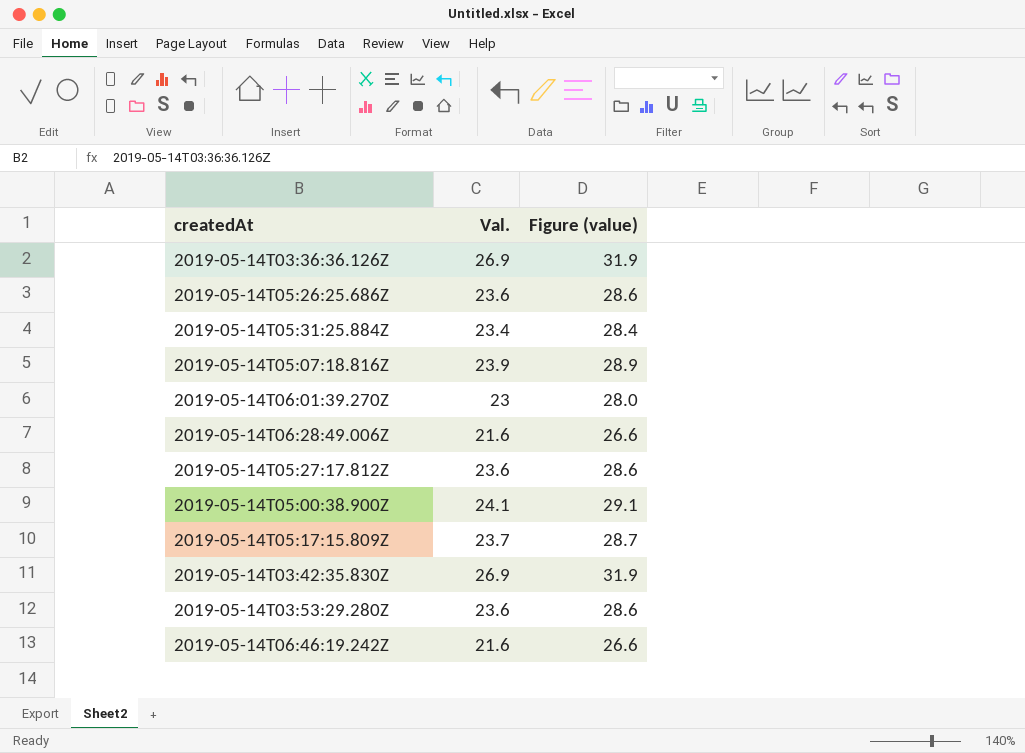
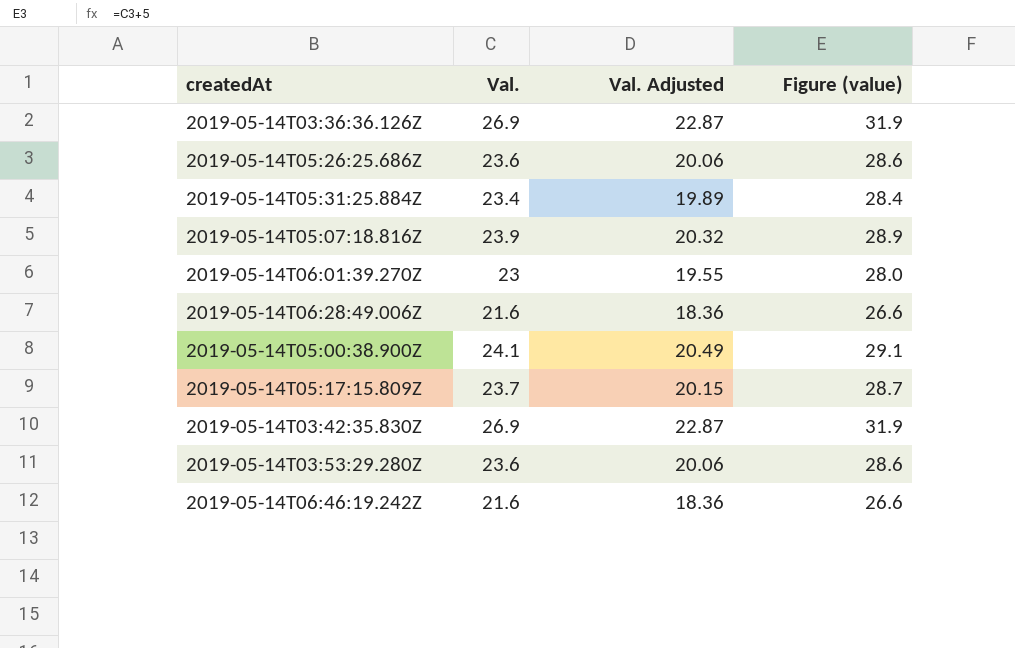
column Val. Adjusted | formula: none -> [Val.] * 0.85
row 2019-05-14T05:27:17.812Z: 23.6 | 28.6 -> none

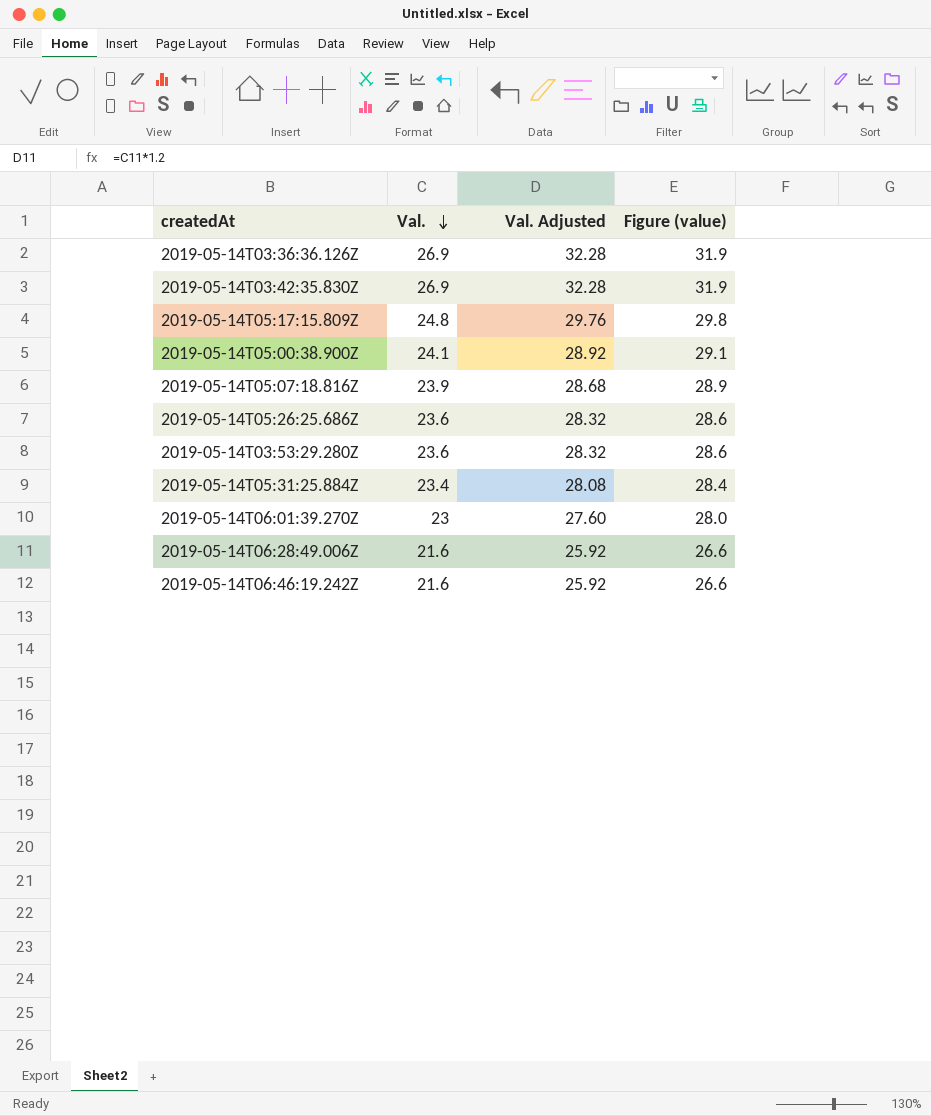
row order: none -> Val. descending
column Val. Adjusted | formula: [Val.] * 0.85 -> [Val.] * 1.2
2019-05-14T05:17:15.809Z | Val.: 23.7 -> 24.8
2019-05-14T05:17:15.809Z | Figure (value): 28.7 -> 29.8

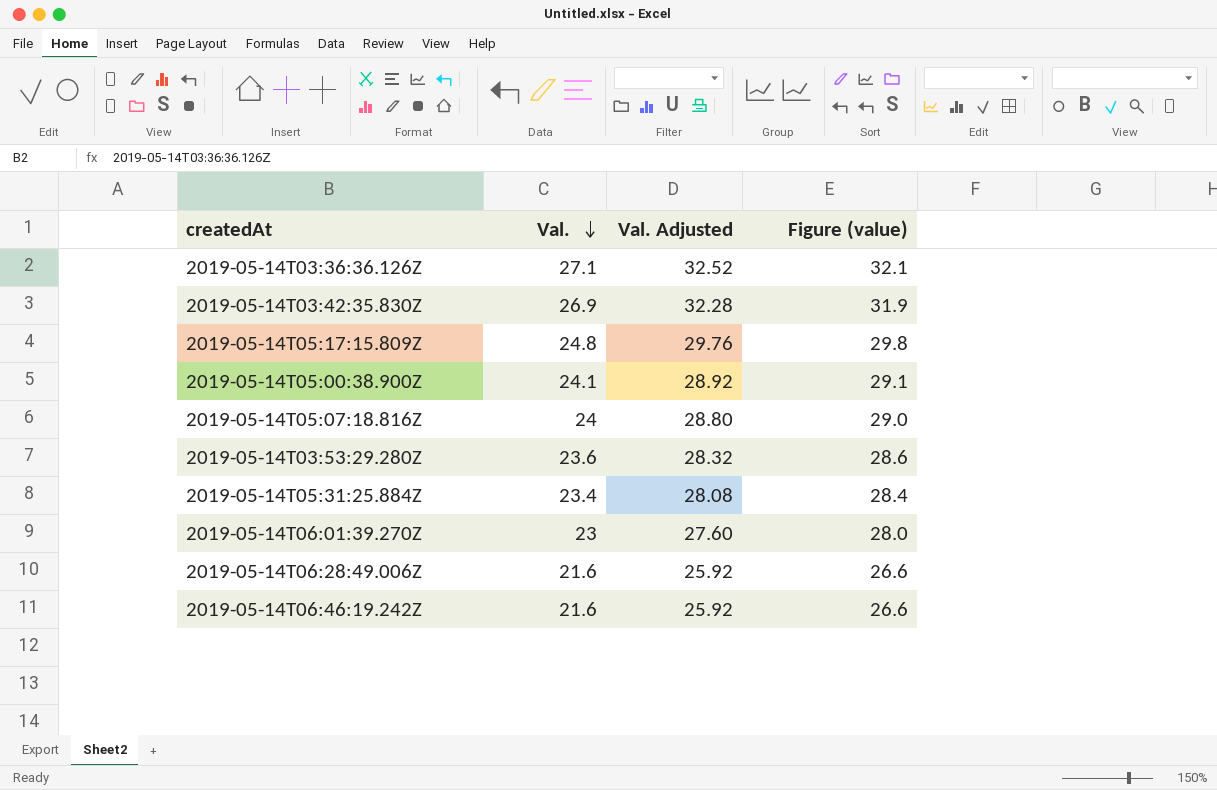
row 2019-05-14T05:26:25.686Z: 23.6 | 28.32 | 28.6 -> none
2019-05-14T03:36:36.126Z | Val.: 26.9 -> 27.1
2019-05-14T03:36:36.126Z | Val. Adjusted: 32.28 -> 32.52
2019-05-14T03:36:36.126Z | Figure (value): 31.9 -> 32.1
2019-05-14T05:07:18.816Z | Val.: 23.9 -> 24
2019-05-14T05:07:18.816Z | Val. Adjusted: 28.68 -> 28.80
2019-05-14T05:07:18.816Z | Figure (value): 28.9 -> 29.0

